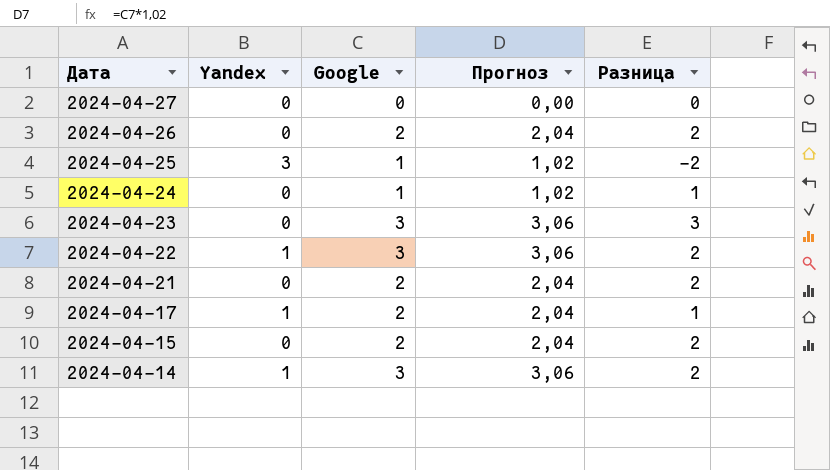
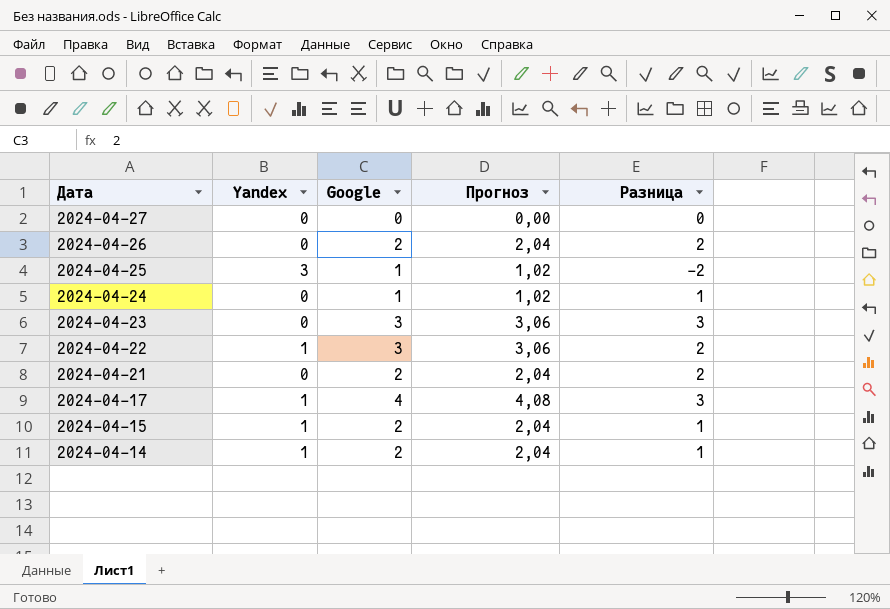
2024-04-17 | Google: 2 -> 4
2024-04-17 | Прогноз: 2,04 -> 4,08
2024-04-17 | Разница: 1 -> 3
2024-04-15 | Yandex: 0 -> 1
2024-04-15 | Разница: 2 -> 1
2024-04-14 | Google: 3 -> 2
2024-04-14 | Прогноз: 3,06 -> 2,04
2024-04-14 | Разница: 2 -> 1

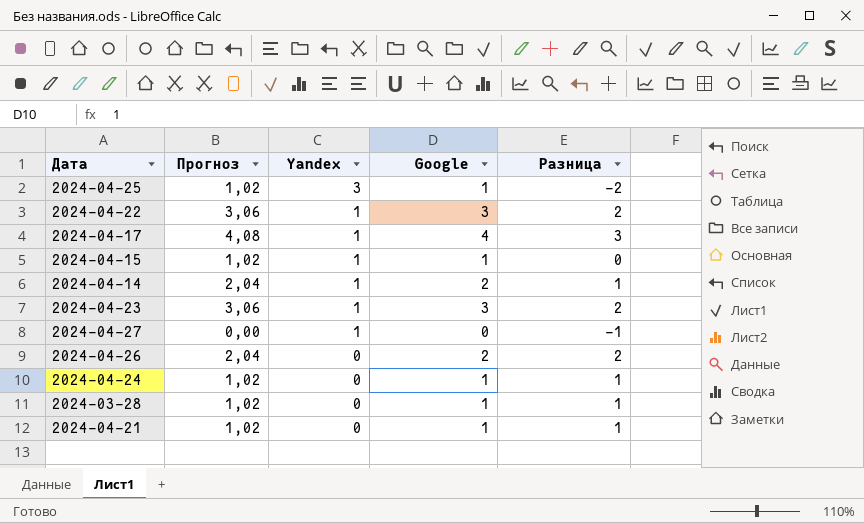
row order: Дата descending -> Yandex descending
column Прогноз | position: 4 -> 2
2024-04-15 | Прогноз: 2,04 -> 1,02
2024-04-15 | Google: 2 -> 1
2024-04-15 | Разница: 1 -> 0
2024-04-23 | Yandex: 0 -> 1
2024-04-23 | Разница: 3 -> 2
2024-04-27 | Yandex: 0 -> 1
2024-04-27 | Разница: 0 -> -1
row 2024-03-28: none -> 1,02 | 0 | 1 | 1
2024-04-21 | Прогноз: 2,04 -> 1,02
2024-04-21 | Google: 2 -> 1
2024-04-21 | Разница: 2 -> 1

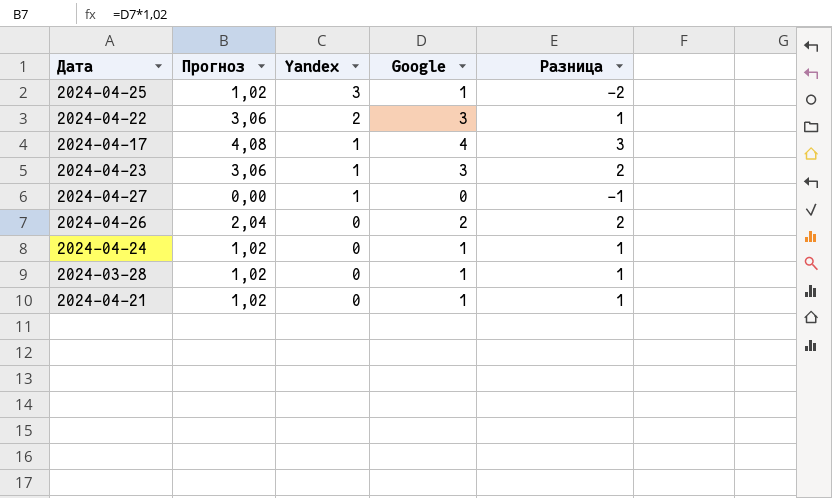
row 2024-04-15: 1,02 | 1 | 1 | 0 -> none
row 2024-04-14: 2,04 | 1 | 2 | 1 -> none
2024-04-22 | Yandex: 1 -> 2
2024-04-22 | Разница: 2 -> 1

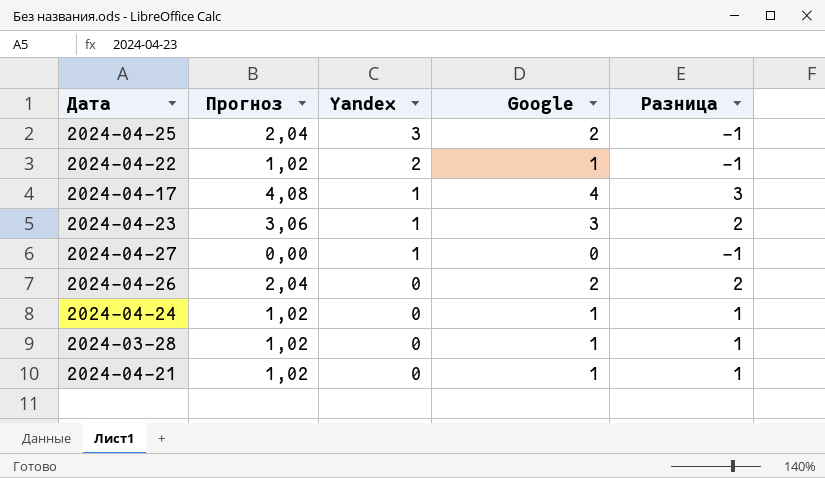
2024-04-25 | Прогноз: 1,02 -> 2,04
2024-04-25 | Google: 1 -> 2
2024-04-25 | Разница: -2 -> -1
2024-04-22 | Прогноз: 3,06 -> 1,02
2024-04-22 | Google: 3 -> 1
2024-04-22 | Разница: 1 -> -1

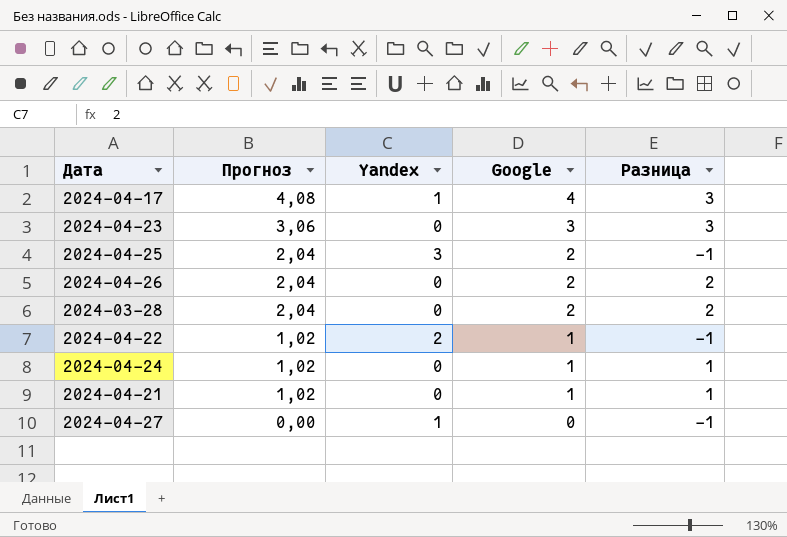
row order: Yandex descending -> Прогноз descending
2024-04-23 | Yandex: 1 -> 0
2024-04-23 | Разница: 2 -> 3
2024-03-28 | Прогноз: 1,02 -> 2,04
2024-03-28 | Google: 1 -> 2
2024-03-28 | Разница: 1 -> 2

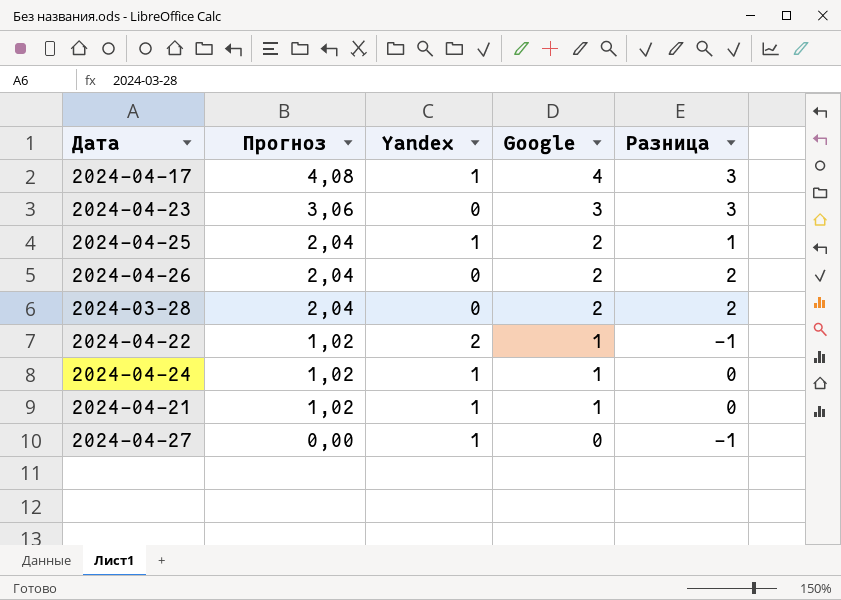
2024-04-25 | Yandex: 3 -> 1
2024-04-25 | Разница: -1 -> 1
2024-04-24 | Yandex: 0 -> 1
2024-04-24 | Разница: 1 -> 0
2024-04-21 | Yandex: 0 -> 1
2024-04-21 | Разница: 1 -> 0

